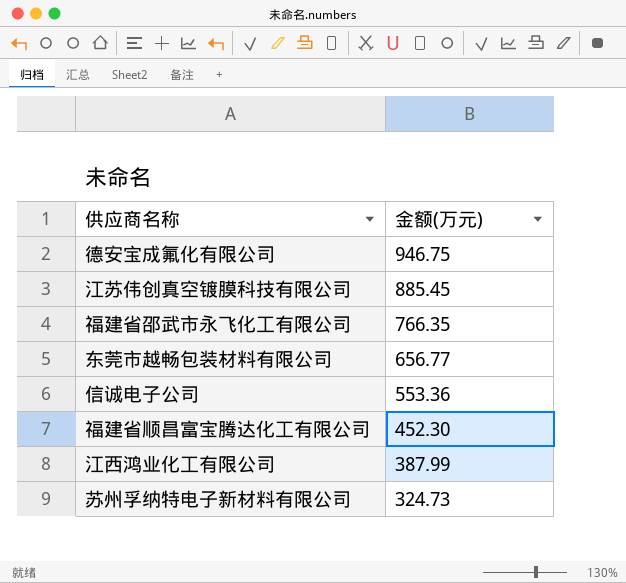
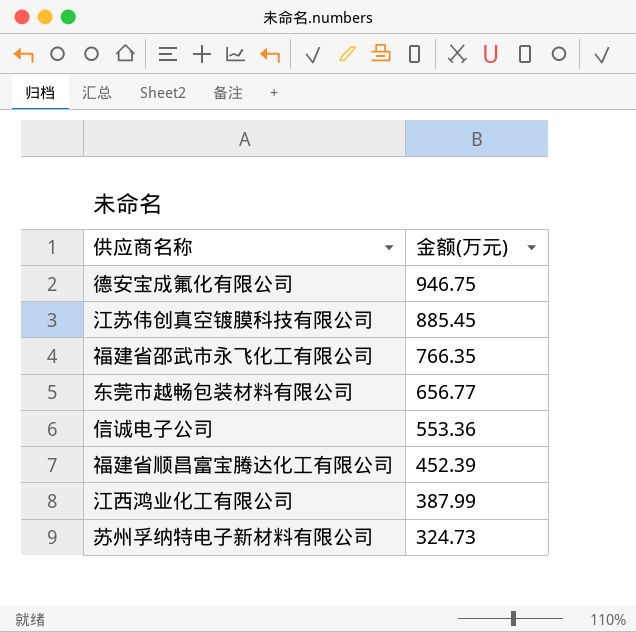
福建省顺昌富宝腾达化工有限公司 | 金额(万元): 452.30 -> 452.39

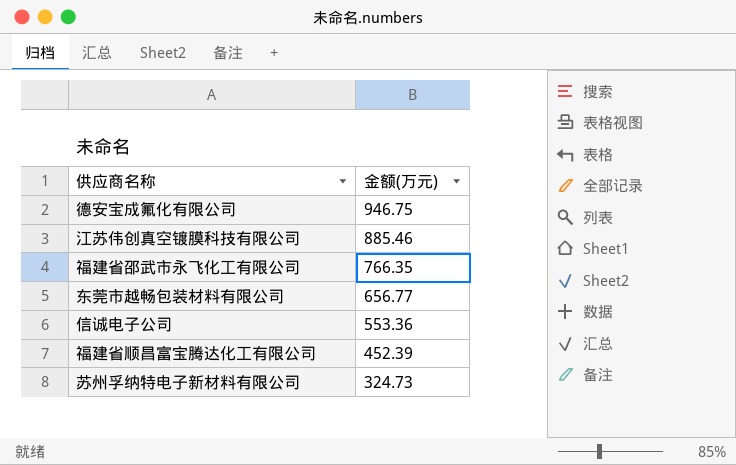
row 江西鸿业化工有限公司: 387.99 -> none
江苏伟创真空镀膜科技有限公司 | 金额(万元): 885.45 -> 885.46

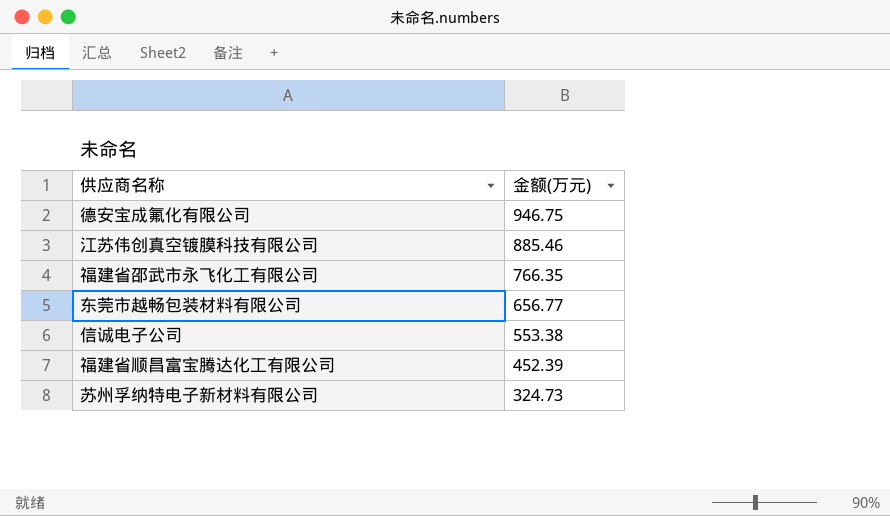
信诚电子公司 | 金额(万元): 553.36 -> 553.38

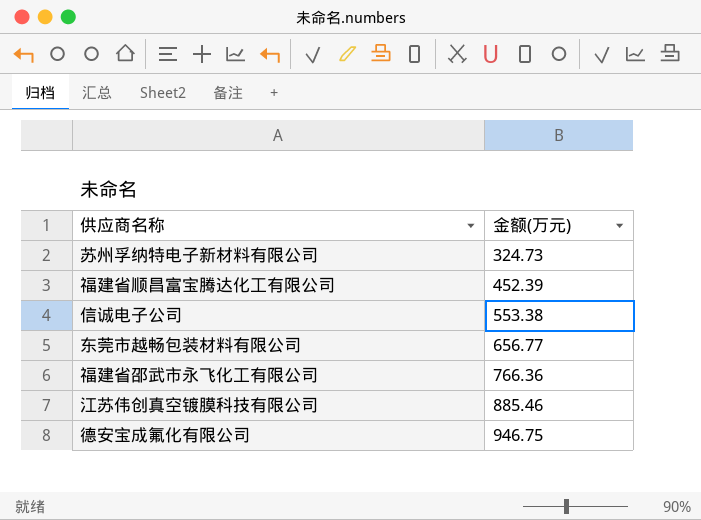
row order: 金额(万元) descending -> 金额(万元) ascending
福建省邵武市永飞化工有限公司 | 金额(万元): 766.35 -> 766.36

